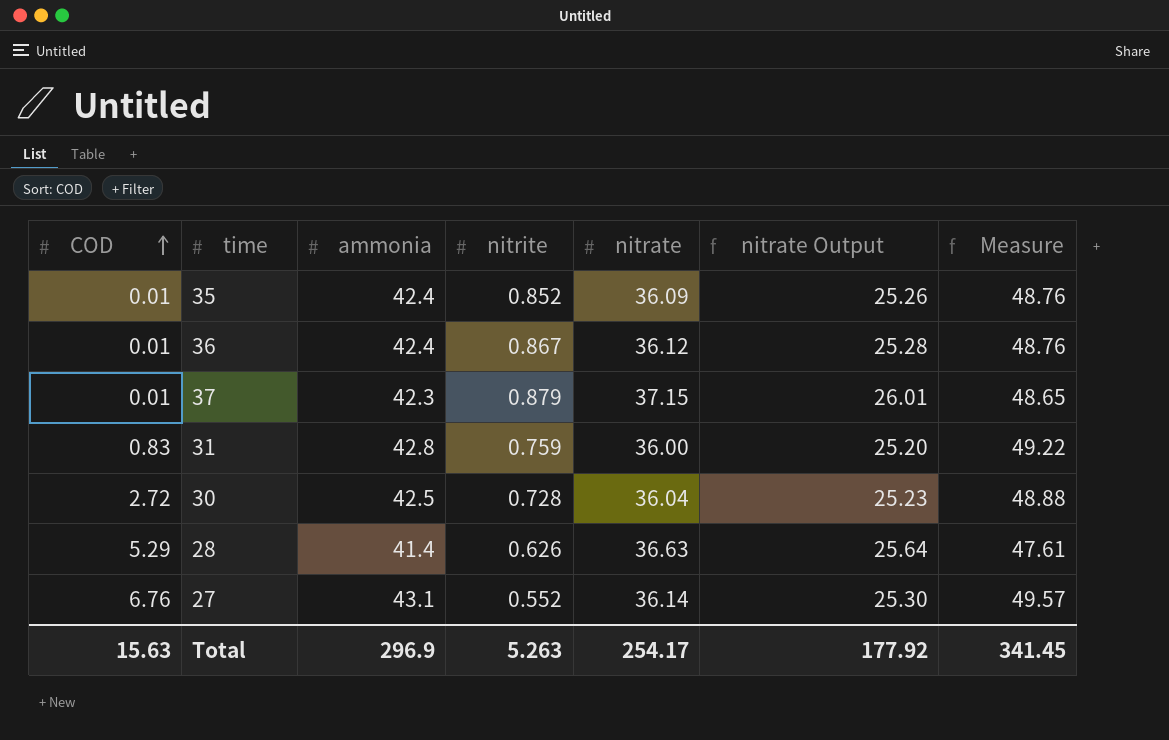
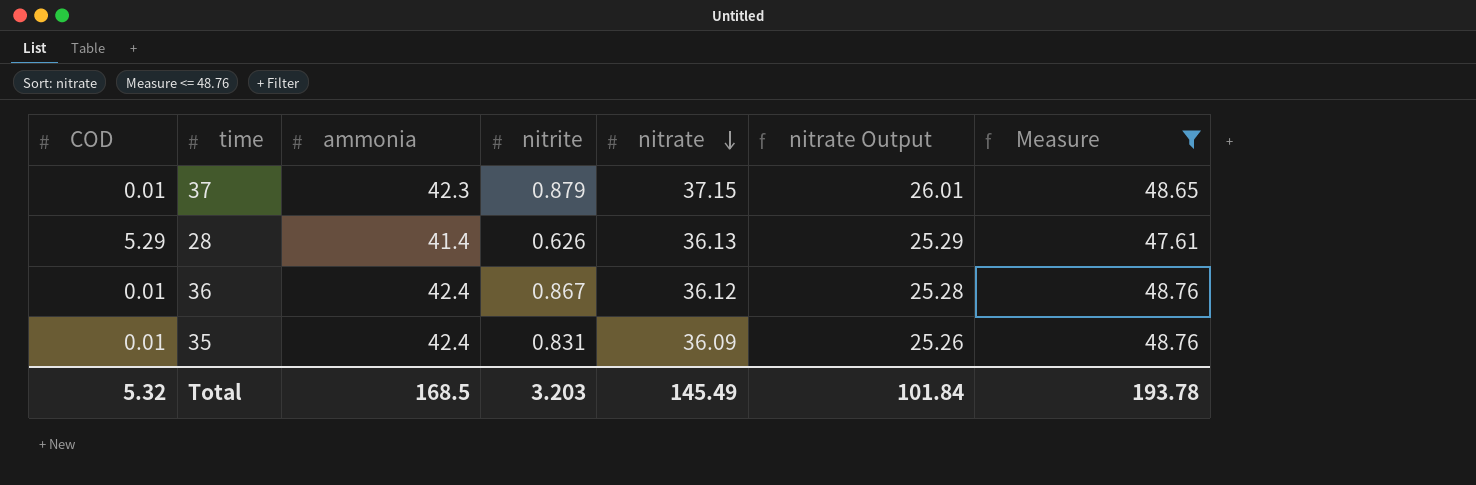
filter: none -> Measure <= 48.76
row order: COD ascending -> nitrate descending
28 | nitrate: 36.63 -> 36.13
28 | nitrate Output: 25.64 -> 25.29
35 | nitrite: 0.852 -> 0.831
Total | COD: 15.63 -> 5.32
Total | ammonia: 296.9 -> 168.5
Total | nitrite: 5.263 -> 3.203
Total | nitrate: 254.17 -> 145.49
Total | nitrate Output: 177.92 -> 101.84
Total | Measure: 341.45 -> 193.78

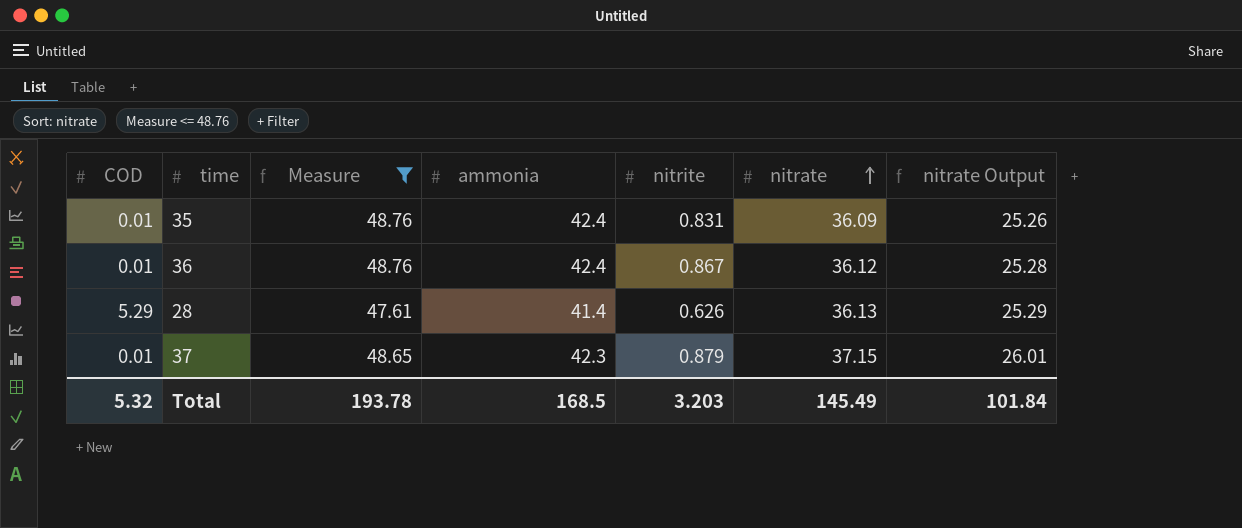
row order: nitrate descending -> nitrate ascending
column Measure | position: 7 -> 3

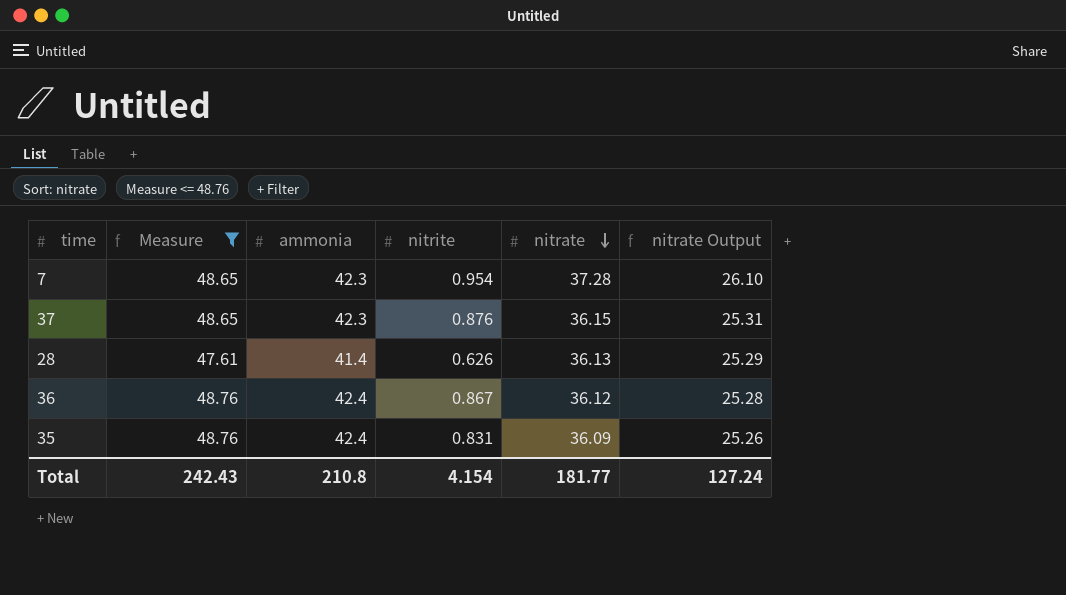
row order: nitrate ascending -> nitrate descending
column COD | position: 1 -> none
row 7: none -> 48.65 | 42.3 | 0.954 | 37.28 | 26.10
37 | nitrite: 0.879 -> 0.876
37 | nitrate: 37.15 -> 36.15
37 | nitrate Output: 26.01 -> 25.31
Total | Measure: 193.78 -> 242.43
Total | ammonia: 168.5 -> 210.8
Total | nitrite: 3.203 -> 4.154
Total | nitrate: 145.49 -> 181.77
Total | nitrate Output: 101.84 -> 127.24

